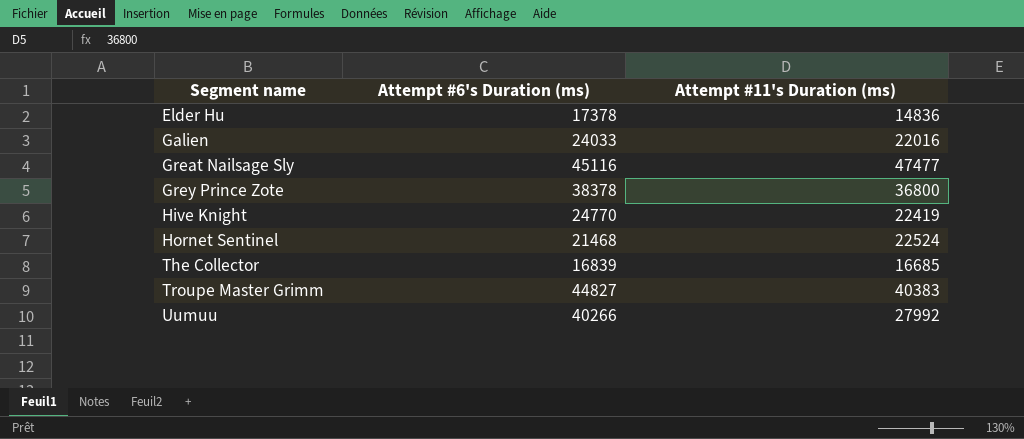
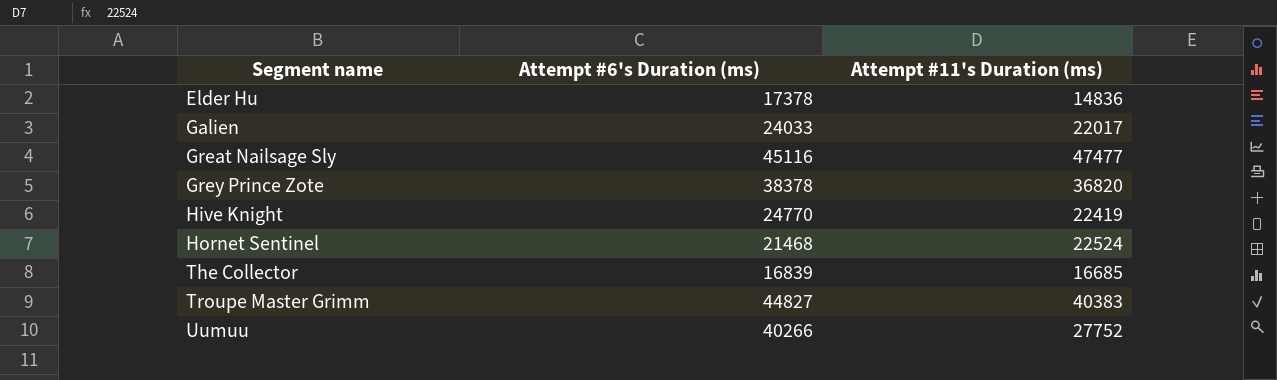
Galien | Attempt #11's Duration (ms): 22016 -> 22017
Grey Prince Zote | Attempt #11's Duration (ms): 36800 -> 36820
Uumuu | Attempt #11's Duration (ms): 27992 -> 27752

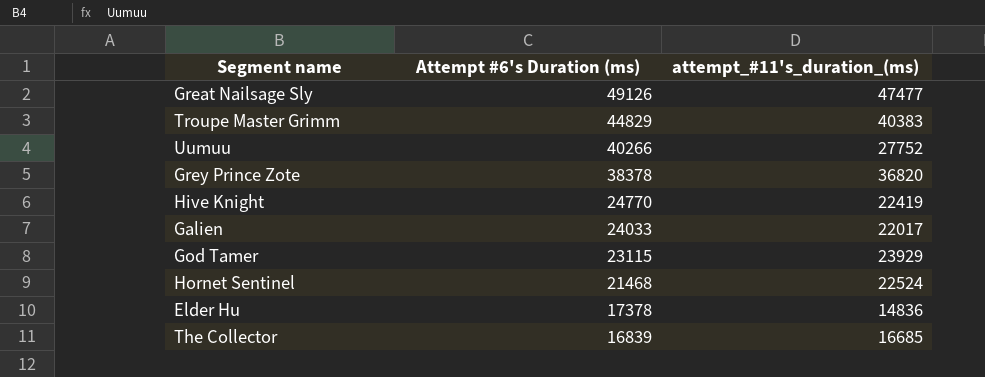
row order: Segment name ascending -> Attempt #6's Duration (ms) descending
column name: Attempt #11's Duration (ms) -> attempt_#11's_duration_(ms)
Great Nailsage Sly | Attempt #6's Duration (ms): 45116 -> 49126
Troupe Master Grimm | Attempt #6's Duration (ms): 44827 -> 44829
row God Tamer: none -> 23115 | 23929

